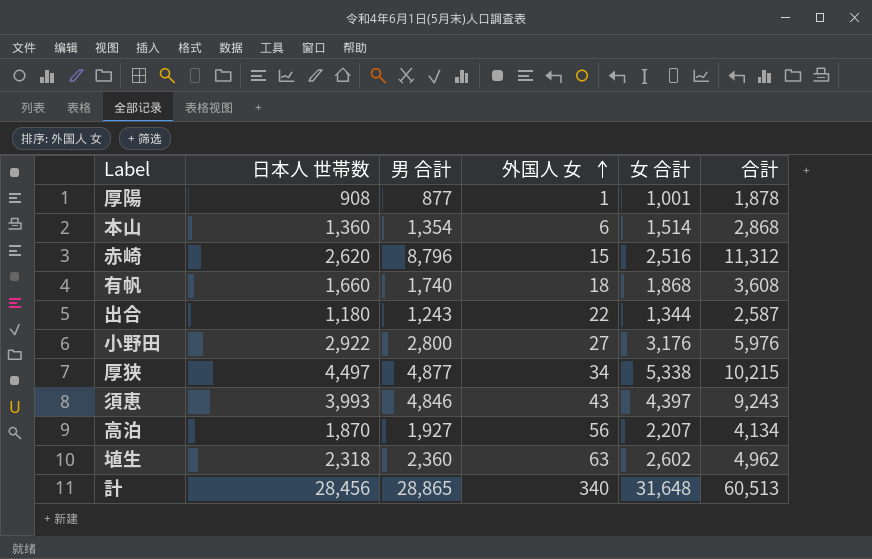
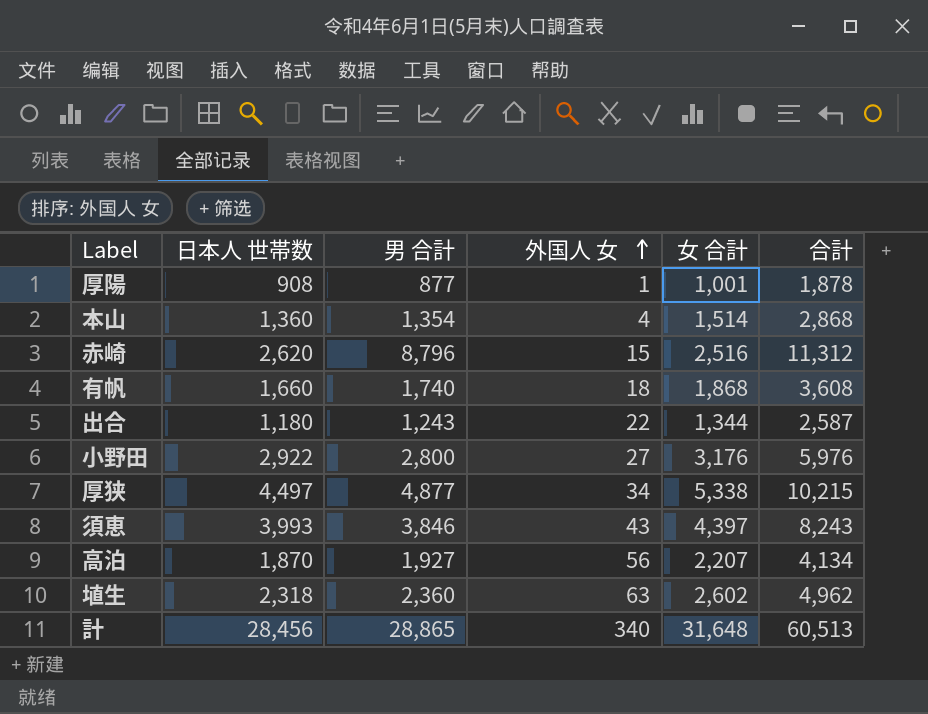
本山 | 外国人 女: 6 -> 4
須恵 | 男 合計: 4,846 -> 3,846
須恵 | 合計: 9,243 -> 8,243

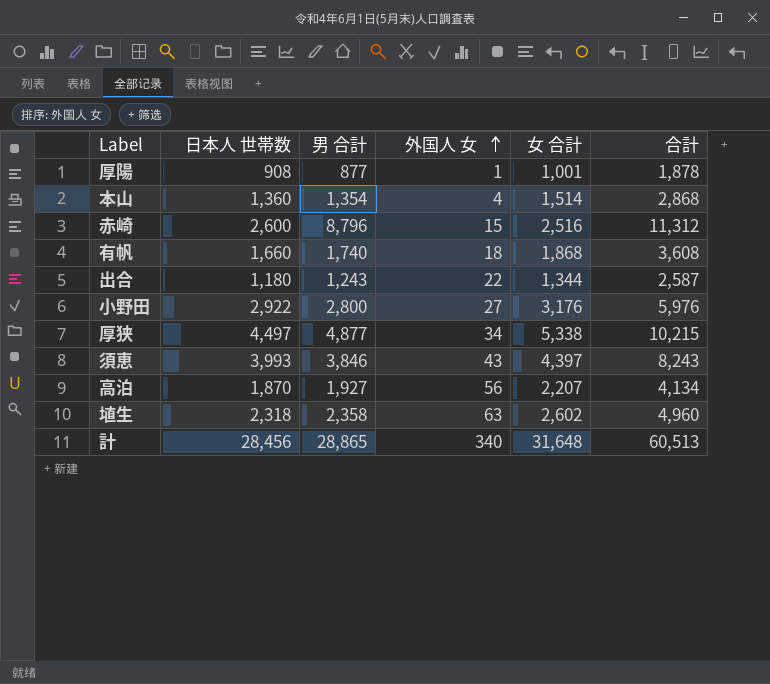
赤崎 | 日本人 世帯数: 2,620 -> 2,600
埴生 | 男 合計: 2,360 -> 2,358
埴生 | 合計: 4,962 -> 4,960

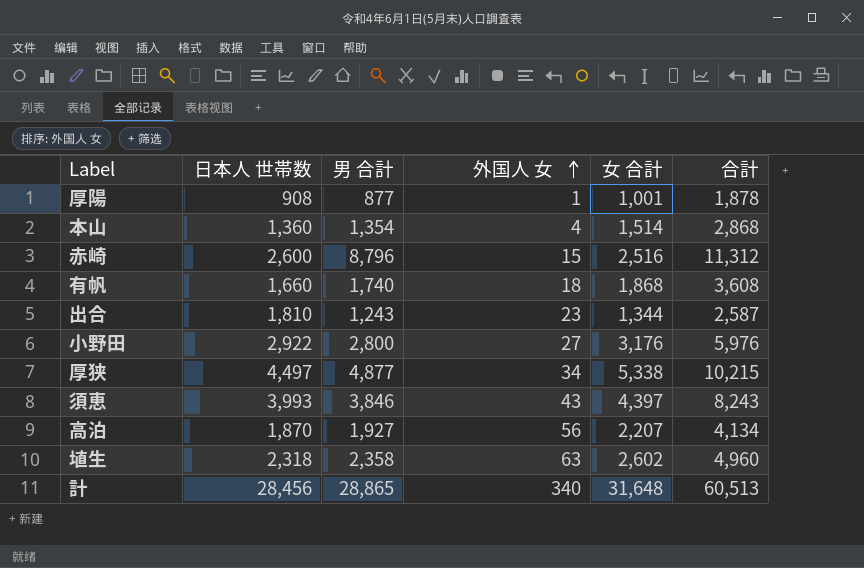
出合 | 日本人 世帯数: 1,180 -> 1,810
出合 | 外国人 女: 22 -> 23

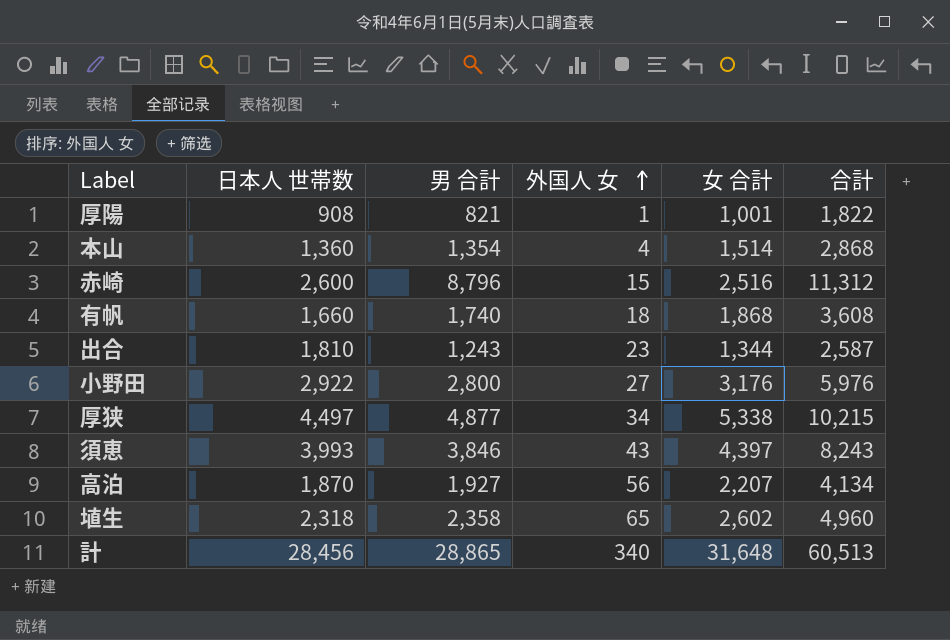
厚陽 | 男 合計: 877 -> 821
厚陽 | 合計: 1,878 -> 1,822
埴生 | 外国人 女: 63 -> 65

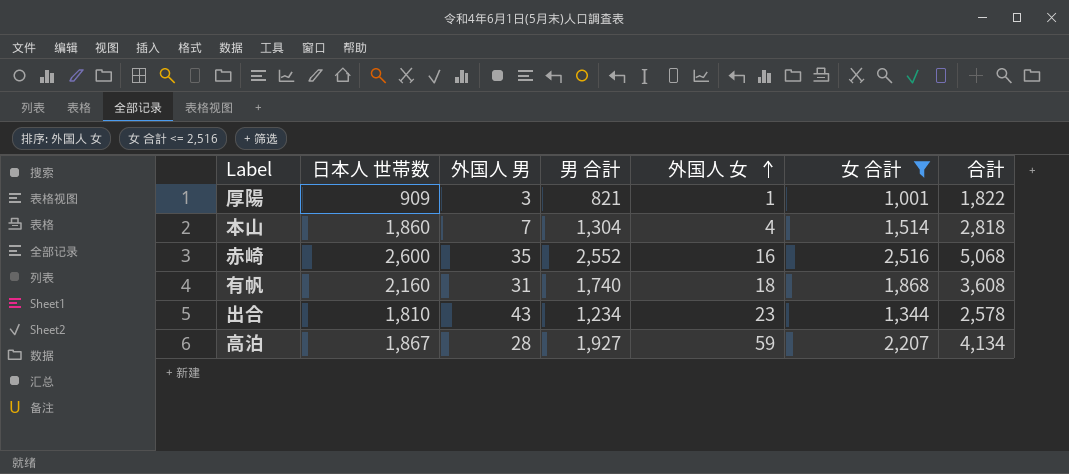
filter: none -> 女 合計 <= 2,516
column 外国人 男 | position: none -> 3
厚陽 | 日本人 世帯数: 908 -> 909
本山 | 日本人 世帯数: 1,360 -> 1,860
本山 | 男 合計: 1,354 -> 1,304
本山 | 合計: 2,868 -> 2,818
赤崎 | 男 合計: 8,796 -> 2,552
赤崎 | 外国人 女: 15 -> 16
赤崎 | 合計: 11,312 -> 5,068
有帆 | 日本人 世帯数: 1,660 -> 2,160
出合 | 男 合計: 1,243 -> 1,234
出合 | 合計: 2,587 -> 2,578
高泊 | 日本人 世帯数: 1,870 -> 1,867
高泊 | 外国人 女: 56 -> 59

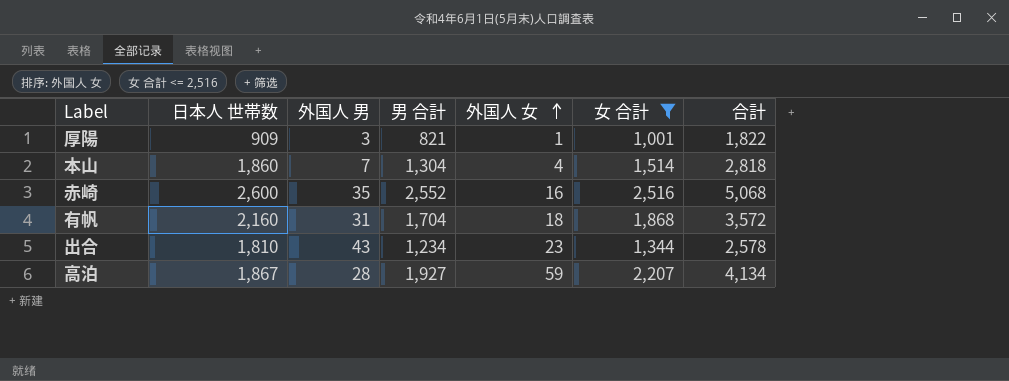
有帆 | 男 合計: 1,740 -> 1,704
有帆 | 合計: 3,608 -> 3,572

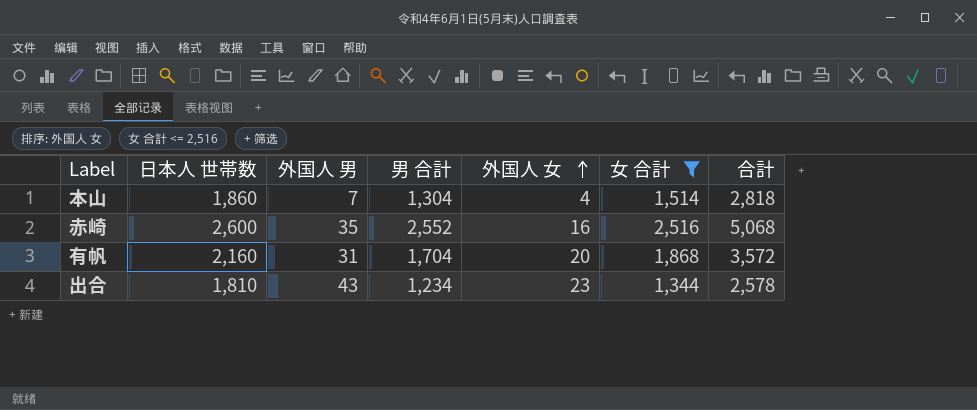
row 厚陽: 909 | 3 | 821 | 1 | 1,001 | 1,822 -> none
row 高泊: 1,867 | 28 | 1,927 | 59 | 2,207 | 4,134 -> none
有帆 | 外国人 女: 18 -> 20

